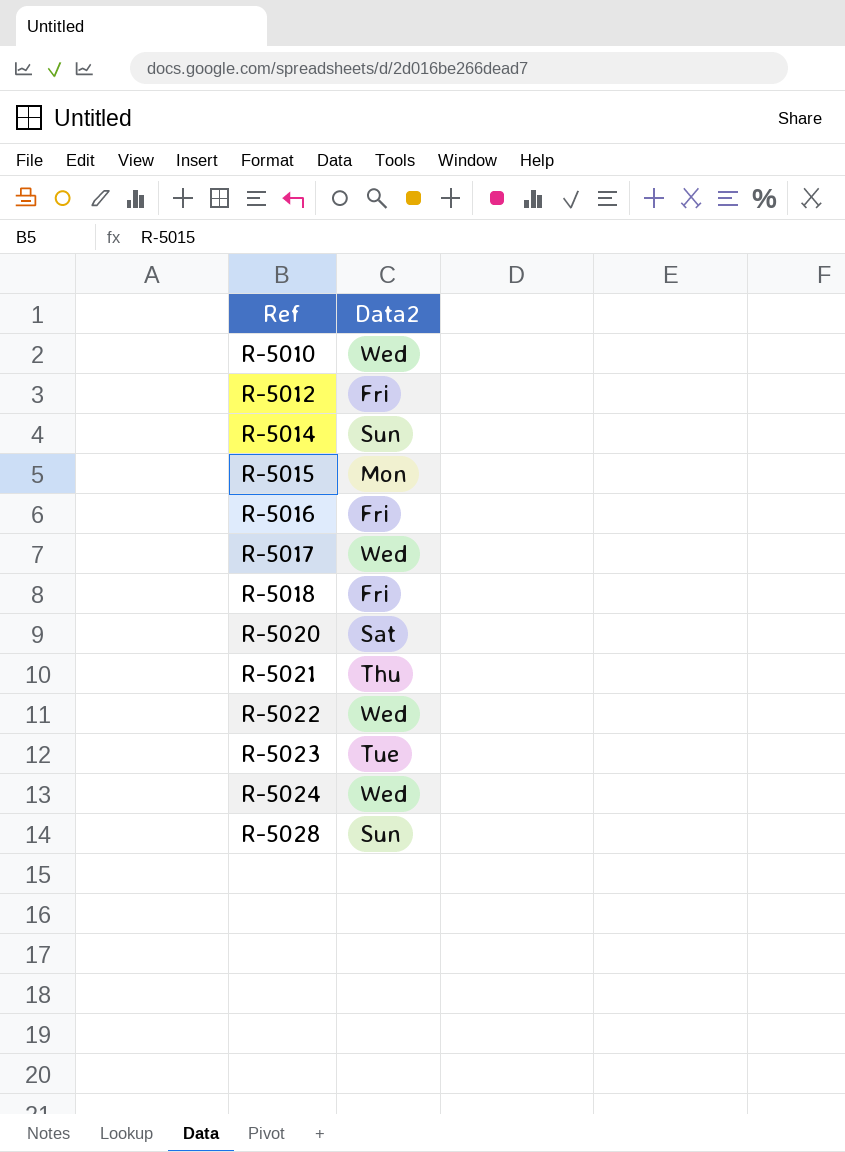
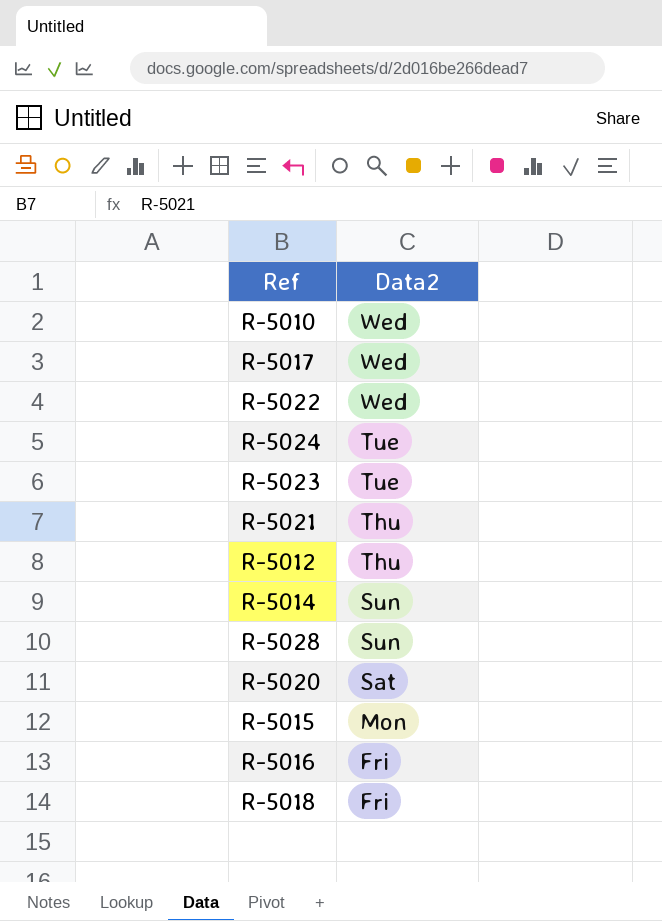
row order: Ref ascending -> Data2 descending
R-5024 | Data2: Wed -> Tue
R-5012 | Data2: Fri -> Thu

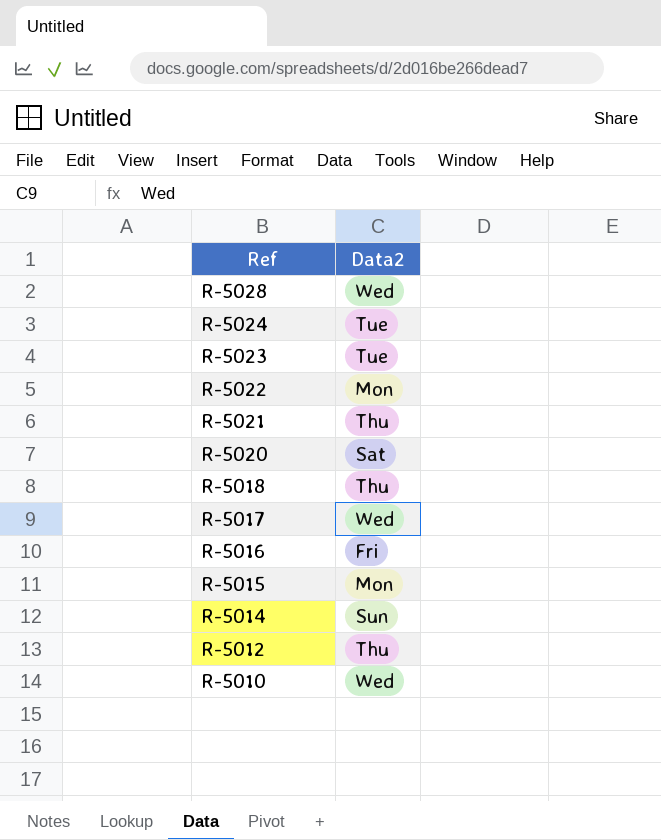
row order: Data2 descending -> Ref descending
R-5028 | Data2: Sun -> Wed
R-5022 | Data2: Wed -> Mon
R-5018 | Data2: Fri -> Thu

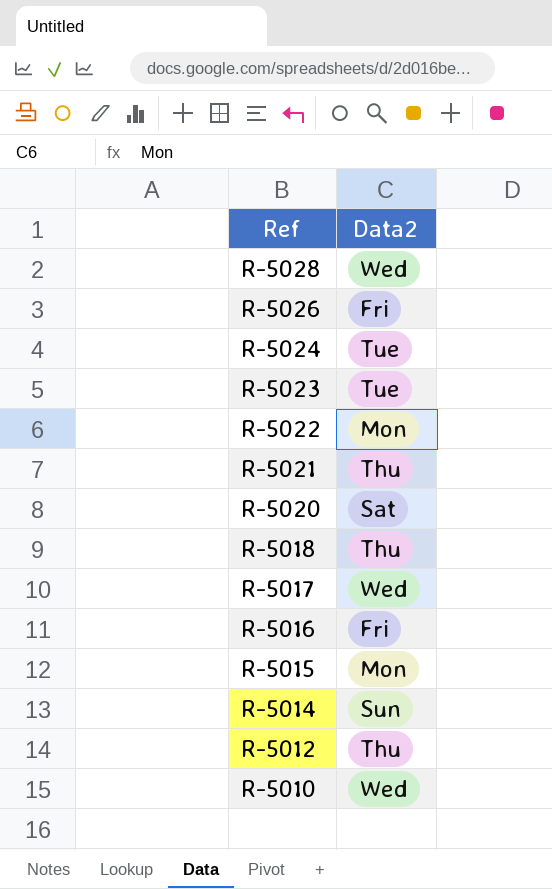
row R-5026: none -> Fri

